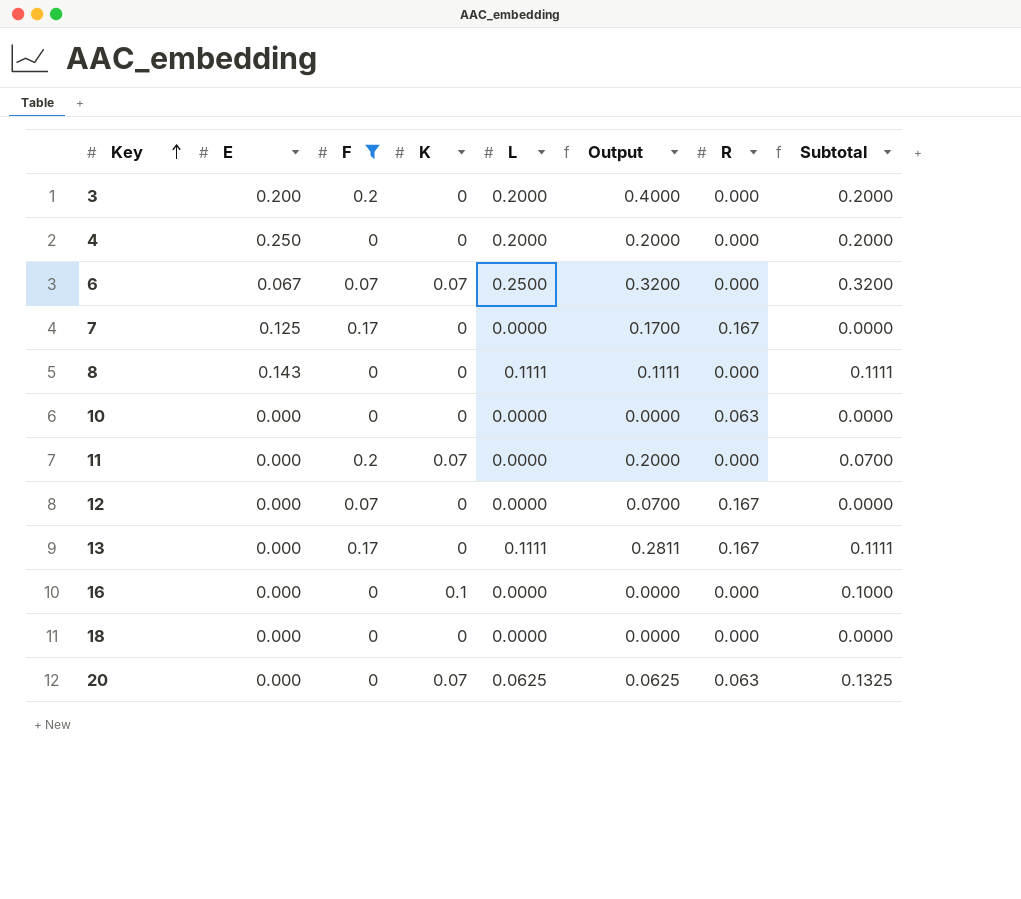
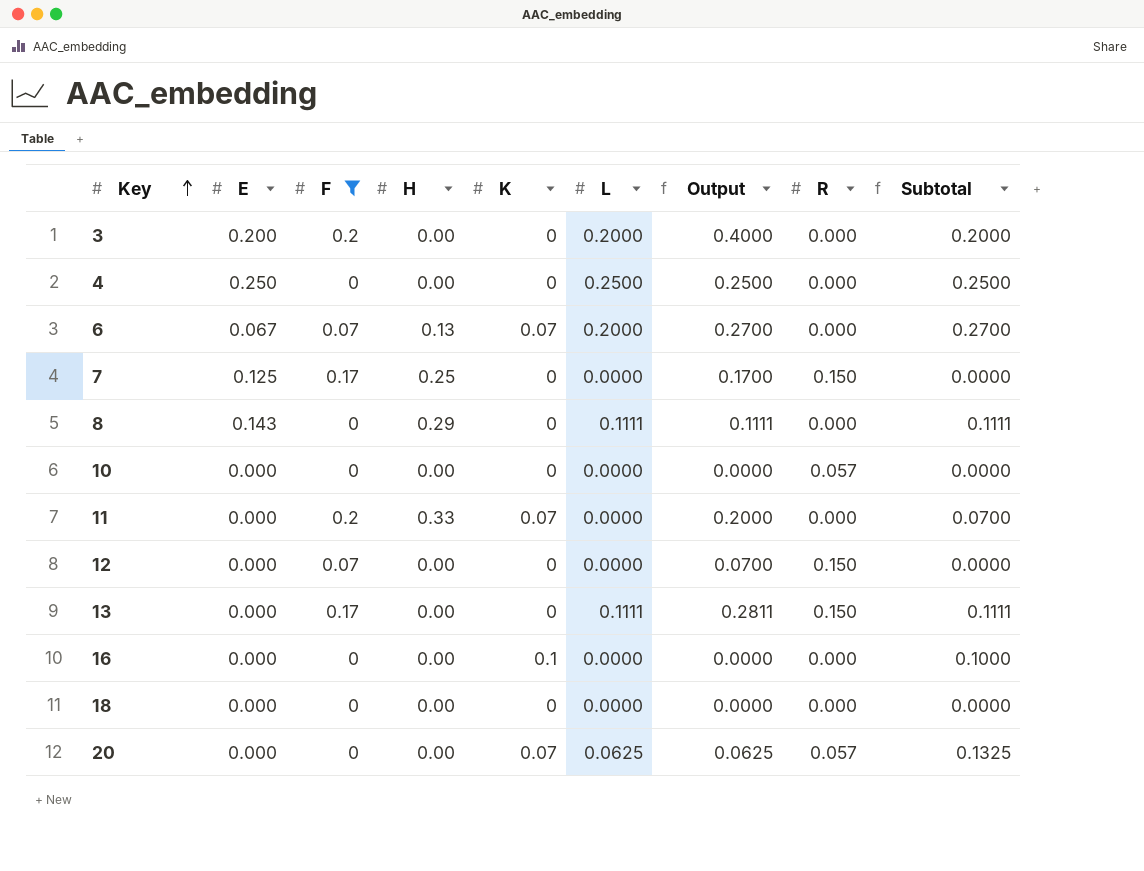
column H | position: none -> 4
4 | L: 0.2000 -> 0.2500
4 | Output: 0.2000 -> 0.2500
4 | Subtotal: 0.2000 -> 0.2500
6 | L: 0.2500 -> 0.2000
6 | Output: 0.3200 -> 0.2700
6 | Subtotal: 0.3200 -> 0.2700
7 | R: 0.167 -> 0.150
10 | R: 0.063 -> 0.057
12 | R: 0.167 -> 0.150
13 | R: 0.167 -> 0.150
20 | R: 0.063 -> 0.057

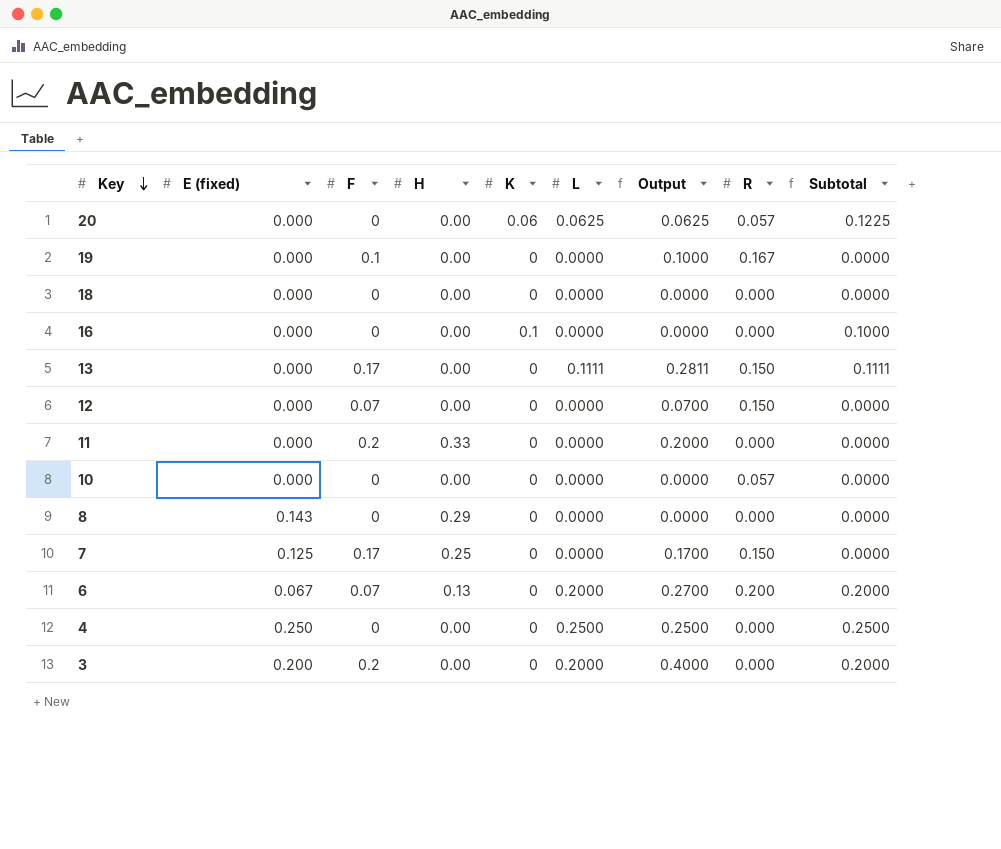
filter: F != 0.1 -> none
row order: Key ascending -> Key descending
column name: E -> E (fixed)
20 | K: 0.07 -> 0.06
20 | Subtotal: 0.1325 -> 0.1225
11 | K: 0.07 -> 0
11 | Subtotal: 0.0700 -> 0.0000
8 | L: 0.1111 -> 0.0000
8 | Output: 0.1111 -> 0.0000
8 | Subtotal: 0.1111 -> 0.0000
6 | K: 0.07 -> 0
6 | R: 0.000 -> 0.200
6 | Subtotal: 0.2700 -> 0.2000

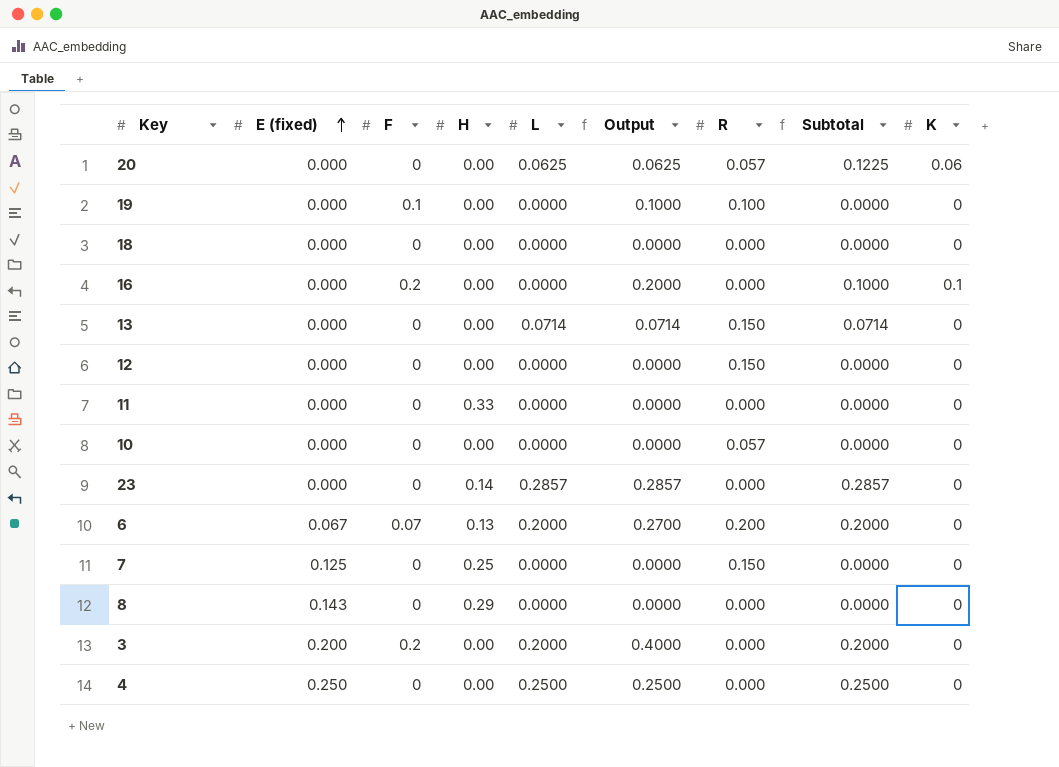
row order: Key descending -> E (fixed) ascending
column K | position: 5 -> 9
19 | R: 0.167 -> 0.100
16 | F: 0 -> 0.2
16 | Output: 0.0000 -> 0.2000
13 | F: 0.17 -> 0
13 | L: 0.1111 -> 0.0714
13 | Output: 0.2811 -> 0.0714
13 | Subtotal: 0.1111 -> 0.0714
12 | F: 0.07 -> 0
12 | Output: 0.0700 -> 0.0000
11 | F: 0.2 -> 0
11 | Output: 0.2000 -> 0.0000
row 23: none -> 0.000 | 0 | 0.14 | 0.2857 | 0.2857 | 0.000 | 0.2857 | 0
7 | F: 0.17 -> 0
7 | Output: 0.1700 -> 0.0000

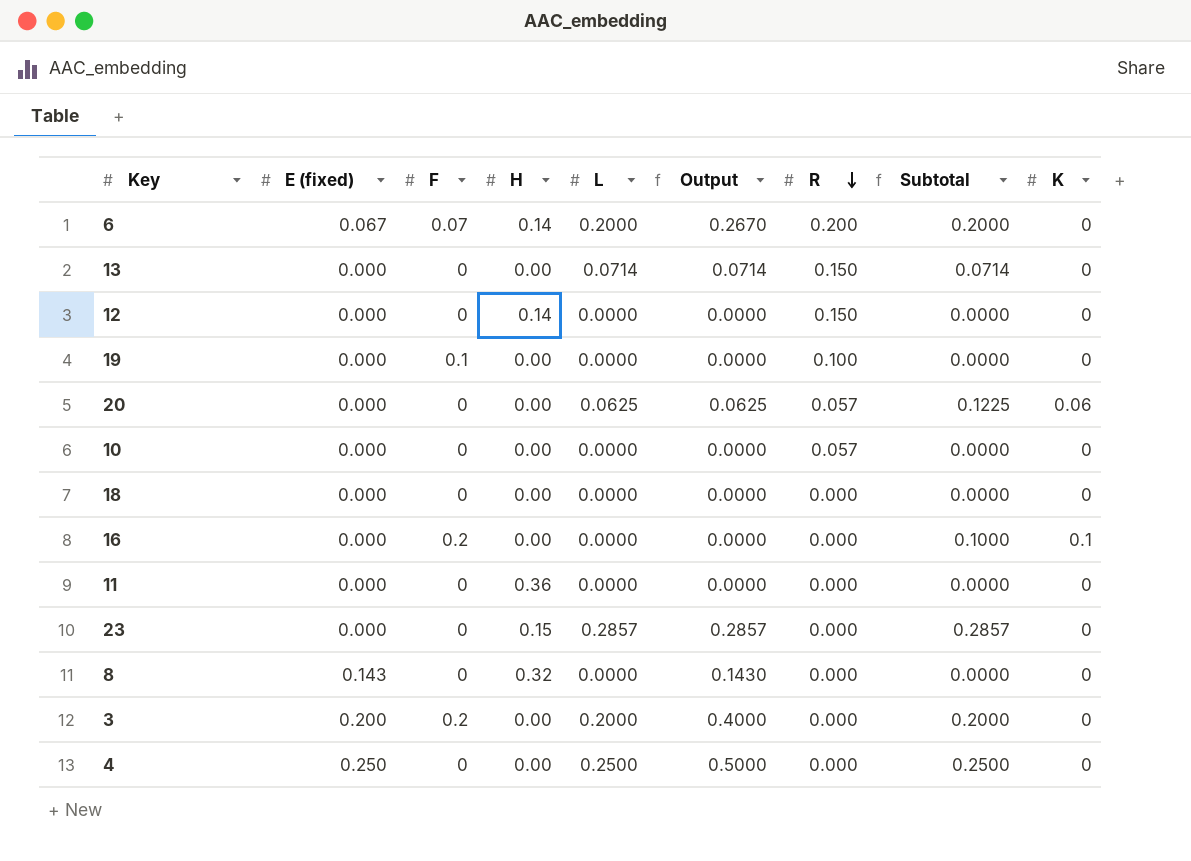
row order: E (fixed) ascending -> R descending
column Output | formula: [F] + [L] -> [E (fixed)] + [L]
row 7: 0.125 | 0 | 0.25 | 0.0000 | 0.0000 | 0.150 | 0.0000 | 0 -> none
6 | H: 0.13 -> 0.14
12 | H: 0.00 -> 0.14
11 | H: 0.33 -> 0.36
23 | H: 0.14 -> 0.15
8 | H: 0.29 -> 0.32

